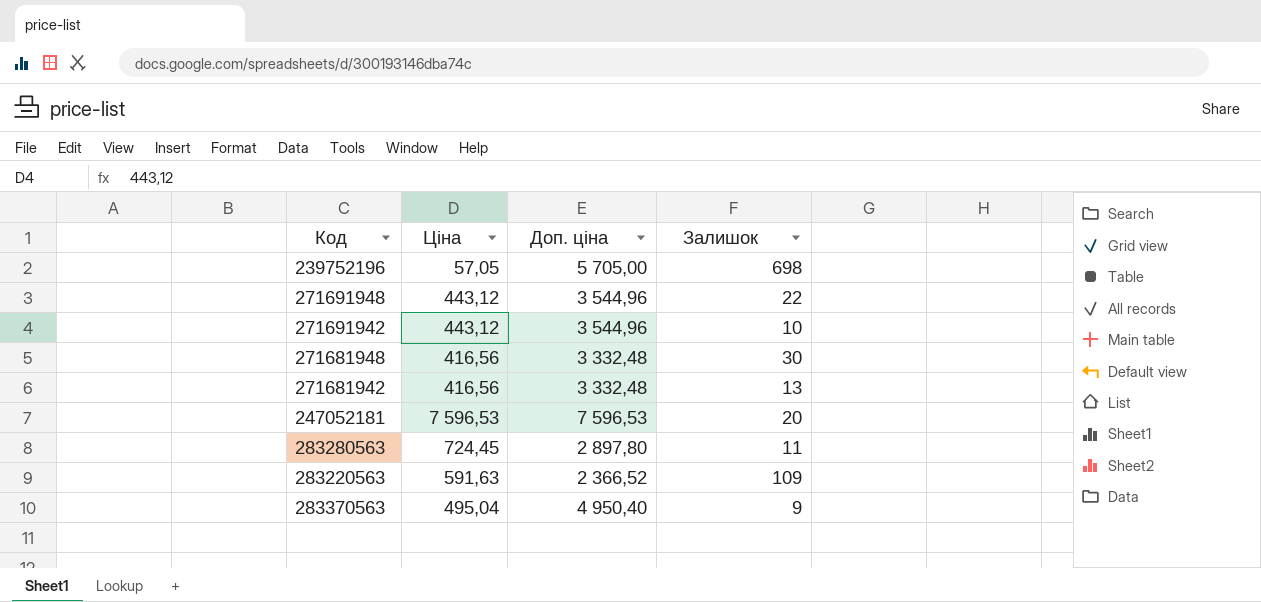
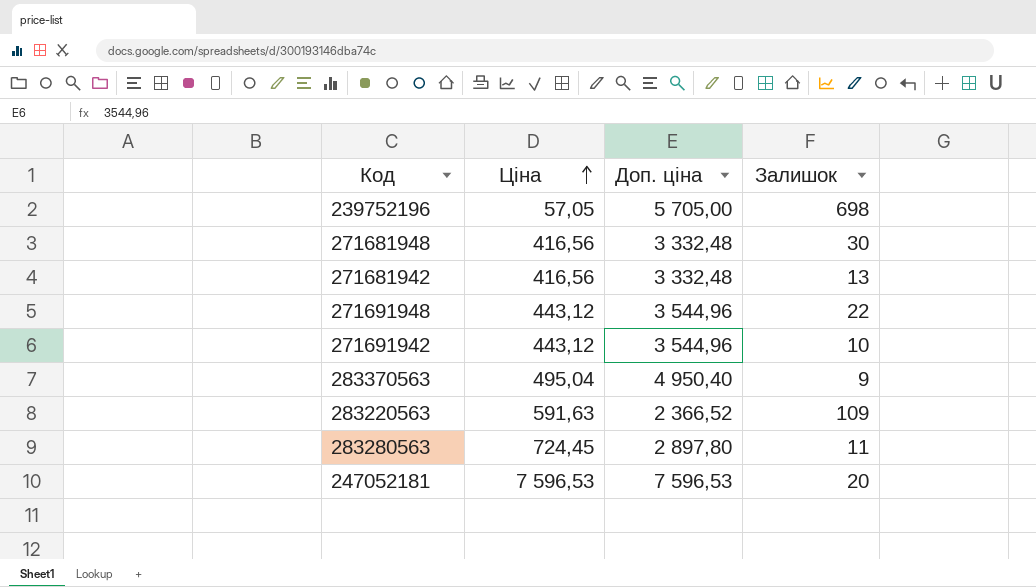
row order: none -> Ціна ascending

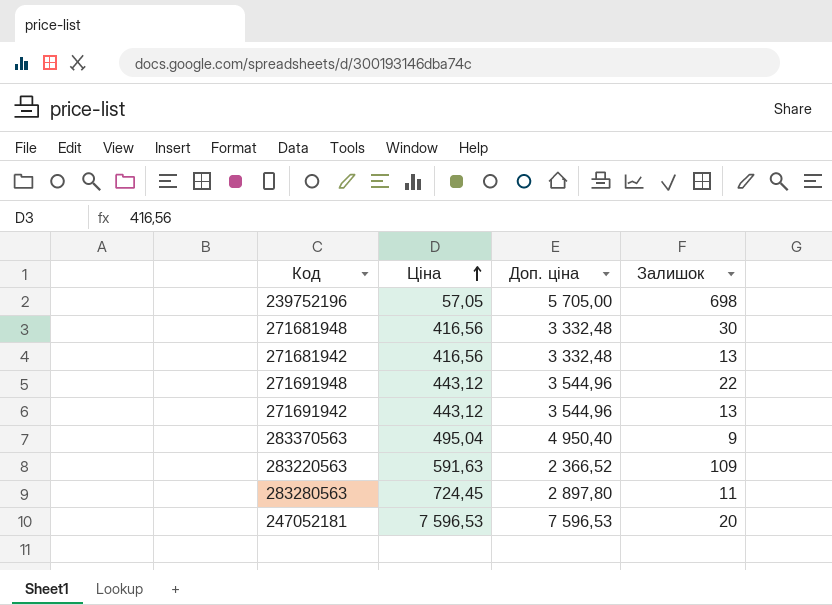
271691942 | Залишок: 10 -> 13

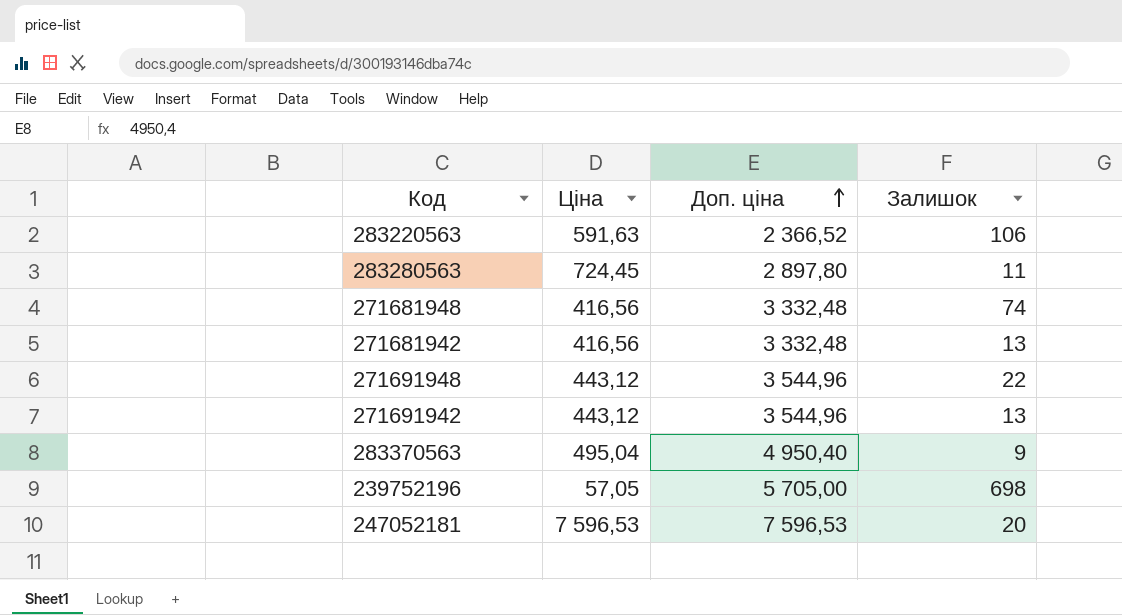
row order: Ціна ascending -> Доп. ціна ascending
283220563 | Залишок: 109 -> 106
271681948 | Залишок: 30 -> 74

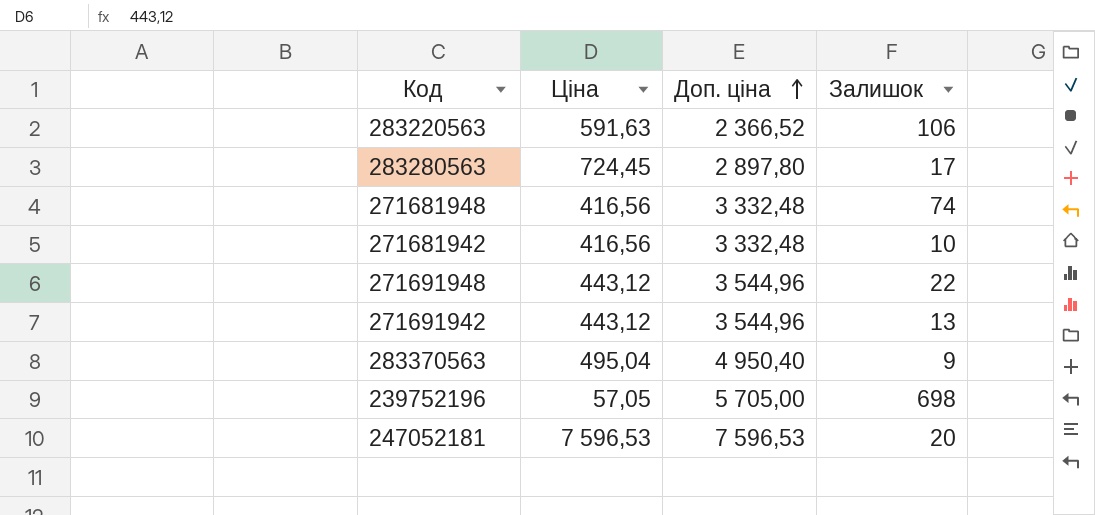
283280563 | Залишок: 11 -> 17
271681942 | Залишок: 13 -> 10

